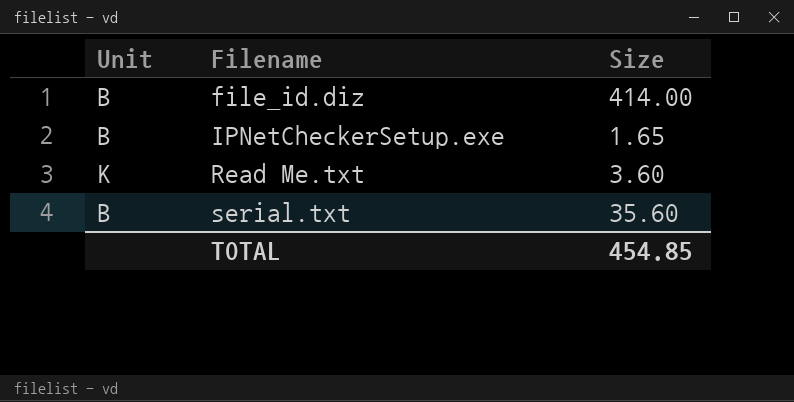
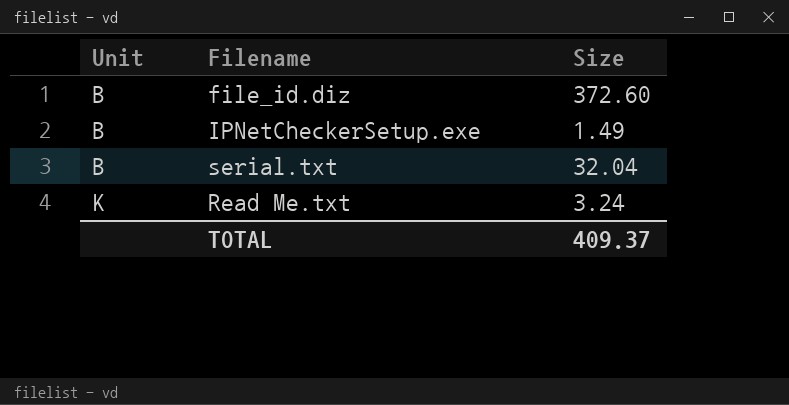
row order: Filename ascending -> Unit ascending
file_id.diz | Size: 414.00 -> 372.60
IPNetCheckerSetup.exe | Size: 1.65 -> 1.49
serial.txt | Size: 35.60 -> 32.04
Read Me.txt | Size: 3.60 -> 3.24
TOTAL | Size: 454.85 -> 409.37

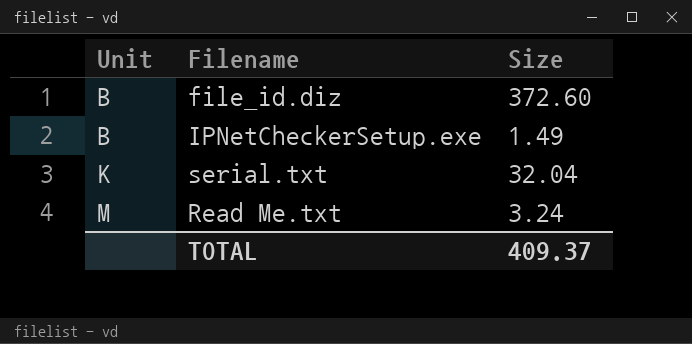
serial.txt | Unit: B -> K
Read Me.txt | Unit: K -> M

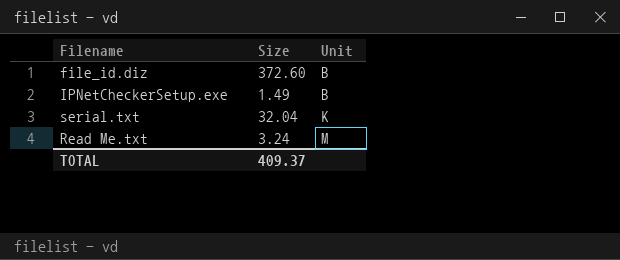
column Unit | position: 1 -> 3

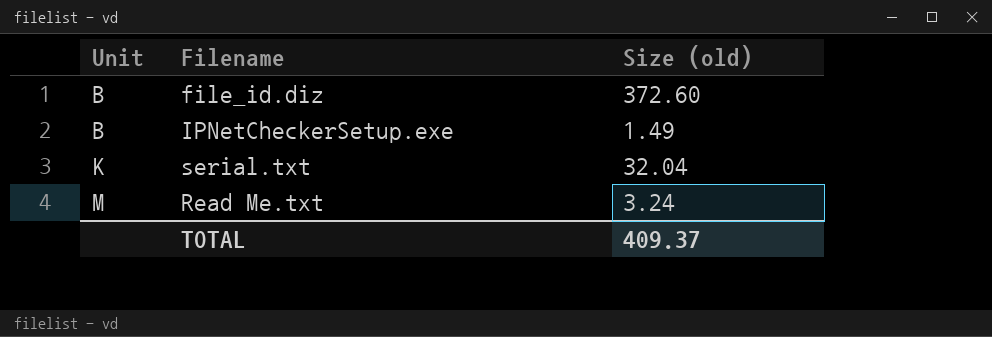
column Unit | position: 3 -> 1
column name: Size -> Size (old)

